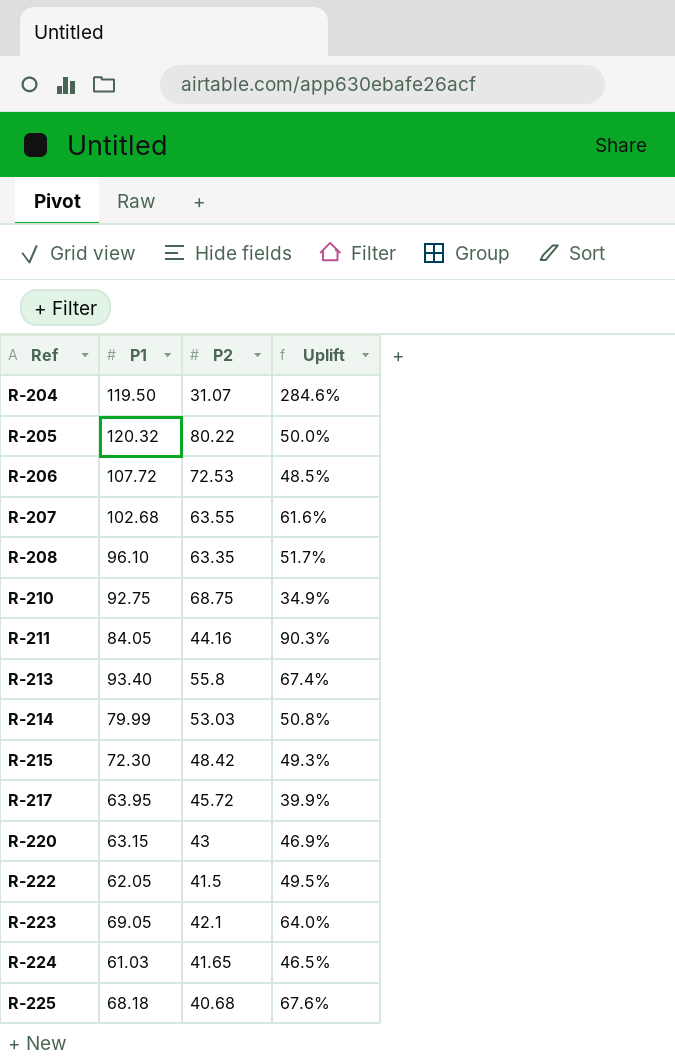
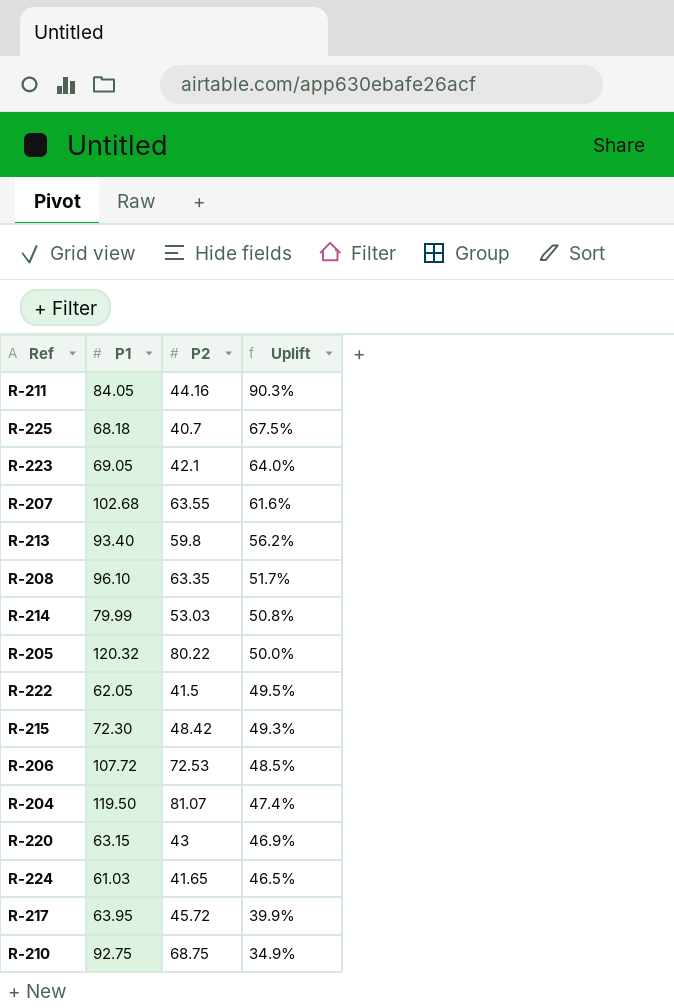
row order: Ref ascending -> Uplift descending
R-225 | P2: 40.68 -> 40.7
R-225 | Uplift: 67.6% -> 67.5%
R-213 | P2: 55.8 -> 59.8
R-213 | Uplift: 67.4% -> 56.2%
R-204 | P2: 31.07 -> 81.07
R-204 | Uplift: 284.6% -> 47.4%

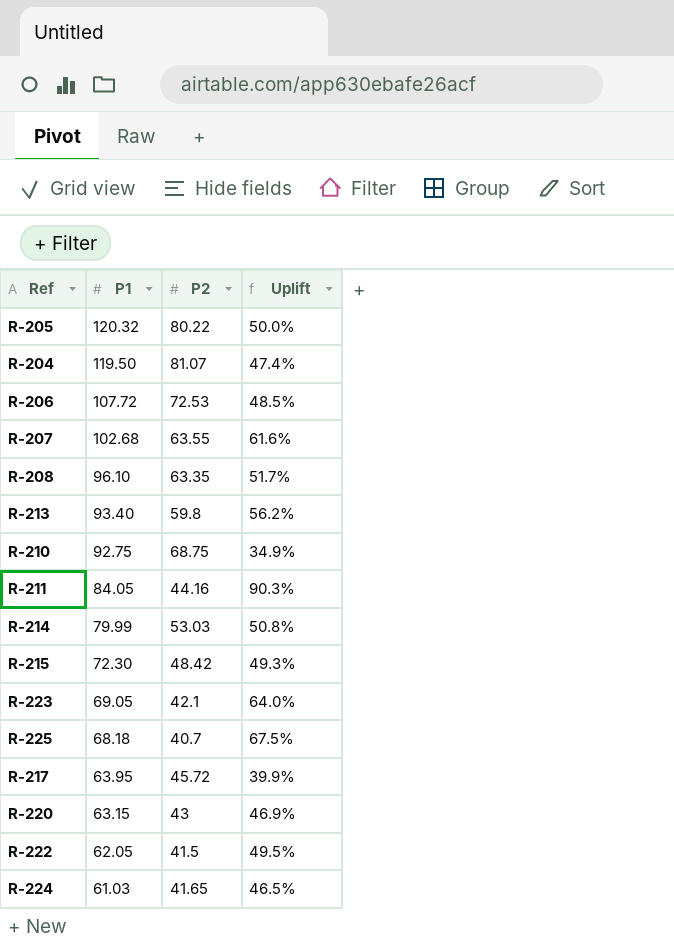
row order: Uplift descending -> P1 descending

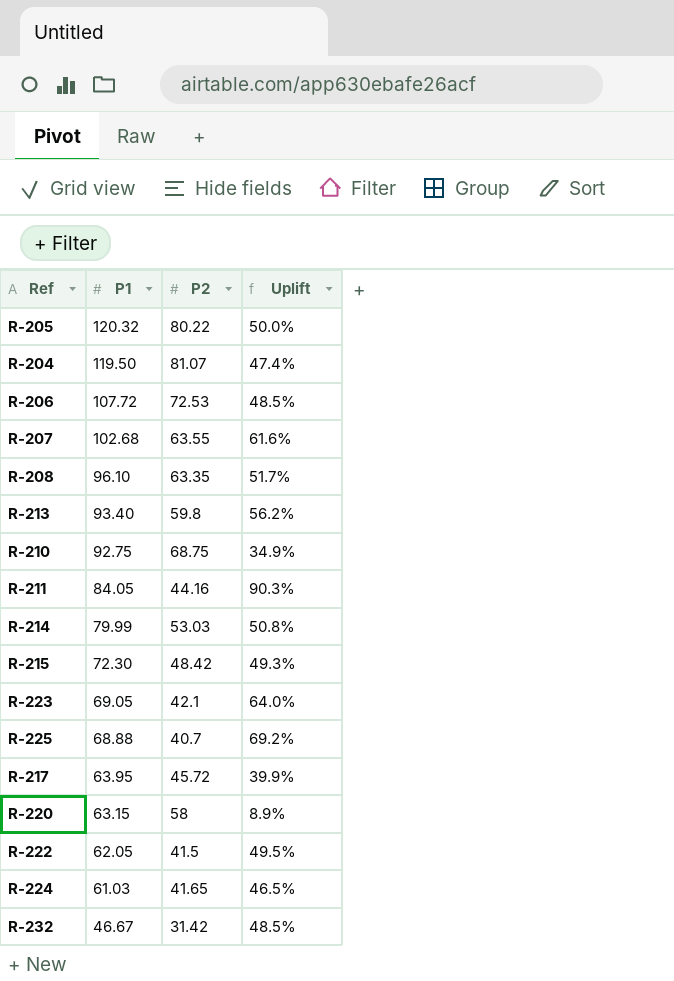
R-225 | P1: 68.18 -> 68.88
R-225 | Uplift: 67.5% -> 69.2%
R-220 | P2: 43 -> 58
R-220 | Uplift: 46.9% -> 8.9%
row R-232: none -> 46.67 | 31.42 | 48.5%

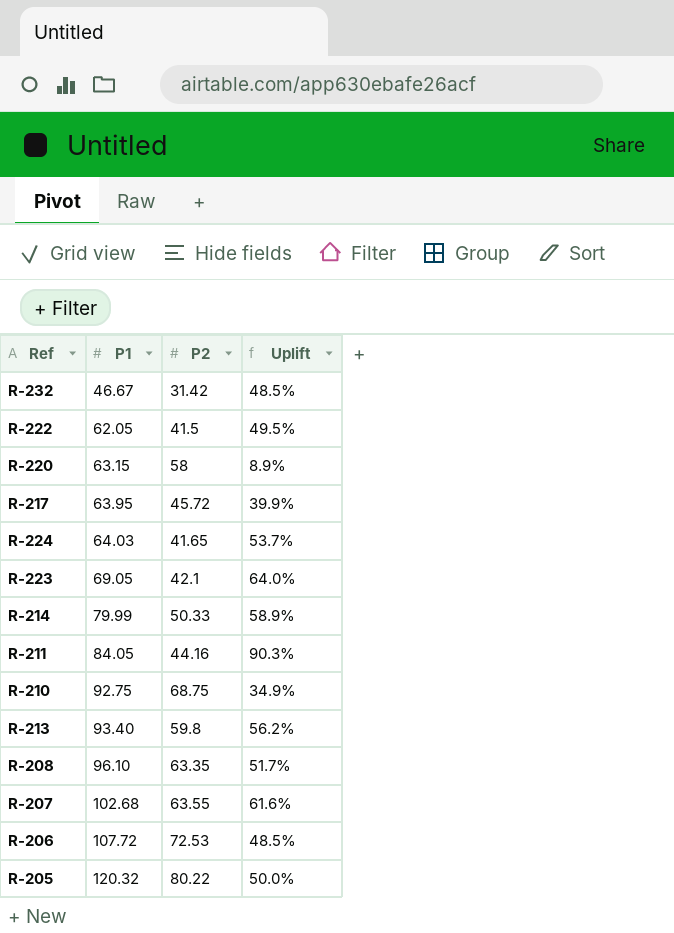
row order: P1 descending -> P1 ascending
row R-204: 119.50 | 81.07 | 47.4% -> none
row R-215: 72.30 | 48.42 | 49.3% -> none
row R-225: 68.88 | 40.7 | 69.2% -> none
R-224 | P1: 61.03 -> 64.03
R-224 | Uplift: 46.5% -> 53.7%
R-214 | P2: 53.03 -> 50.33
R-214 | Uplift: 50.8% -> 58.9%

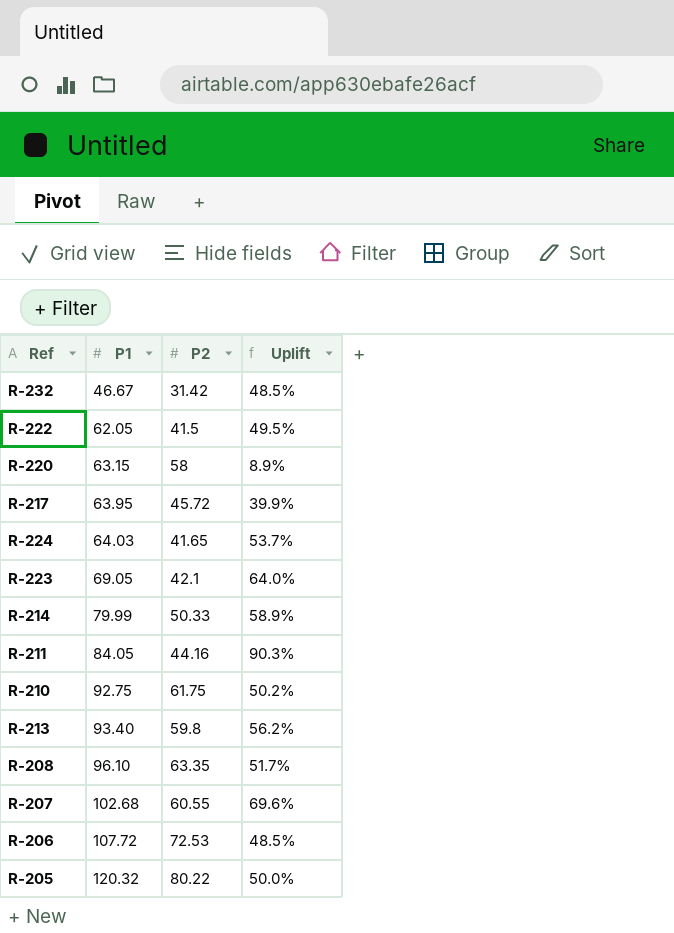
R-210 | P2: 68.75 -> 61.75
R-210 | Uplift: 34.9% -> 50.2%
R-207 | P2: 63.55 -> 60.55
R-207 | Uplift: 61.6% -> 69.6%

